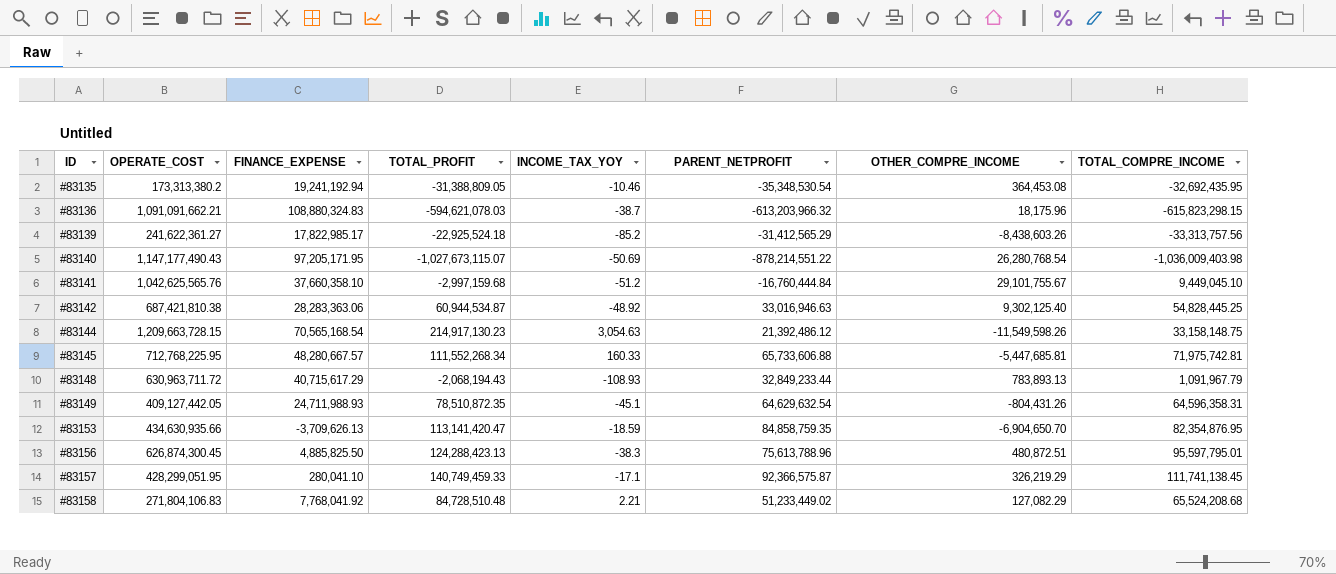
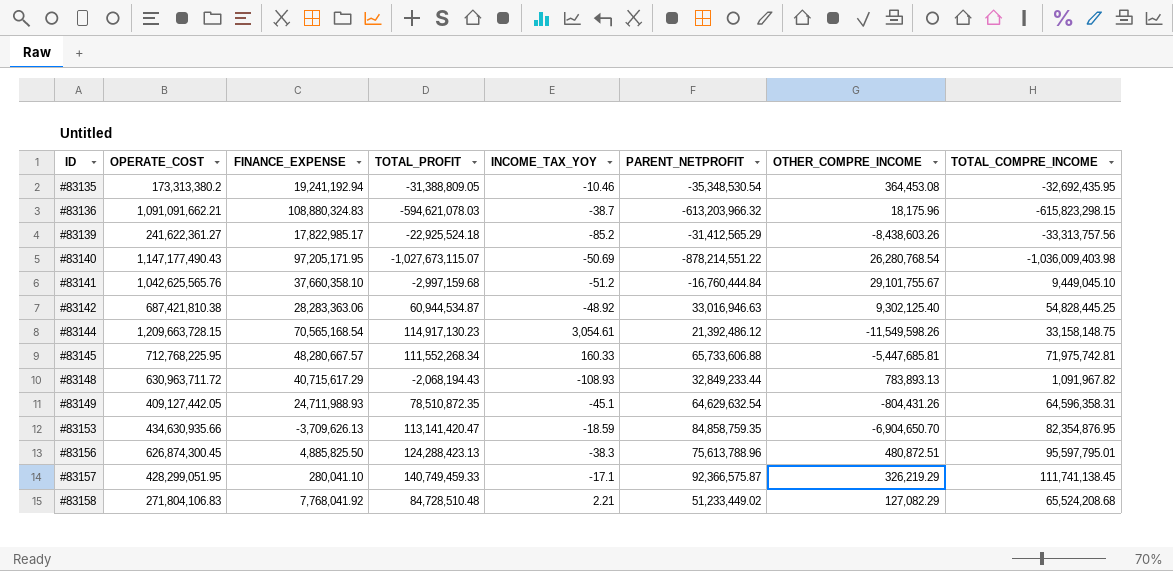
#83144 | TOTAL_PROFIT: 214,917,130.23 -> 114,917,130.23
#83144 | INCOME_TAX_YOY: 3,054.63 -> 3,054.61
#83148 | TOTAL_COMPRE_INCOME: 1,091,967.79 -> 1,091,967.82

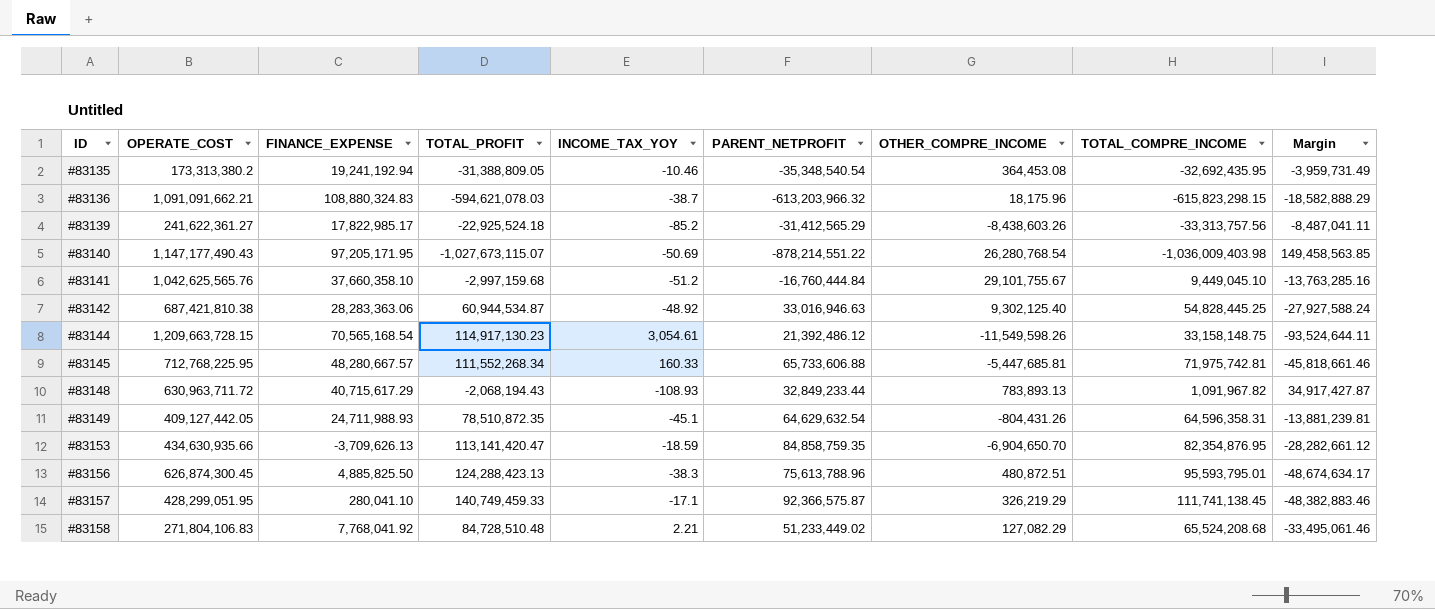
column Margin | formula: none -> [PARENT_NETPROFIT] - [TOTAL_PROFIT]
#83135 | PARENT_NETPROFIT: -35,348,530.54 -> -35,348,540.54
#83156 | TOTAL_COMPRE_INCOME: 95,597,795.01 -> 95,593,795.01

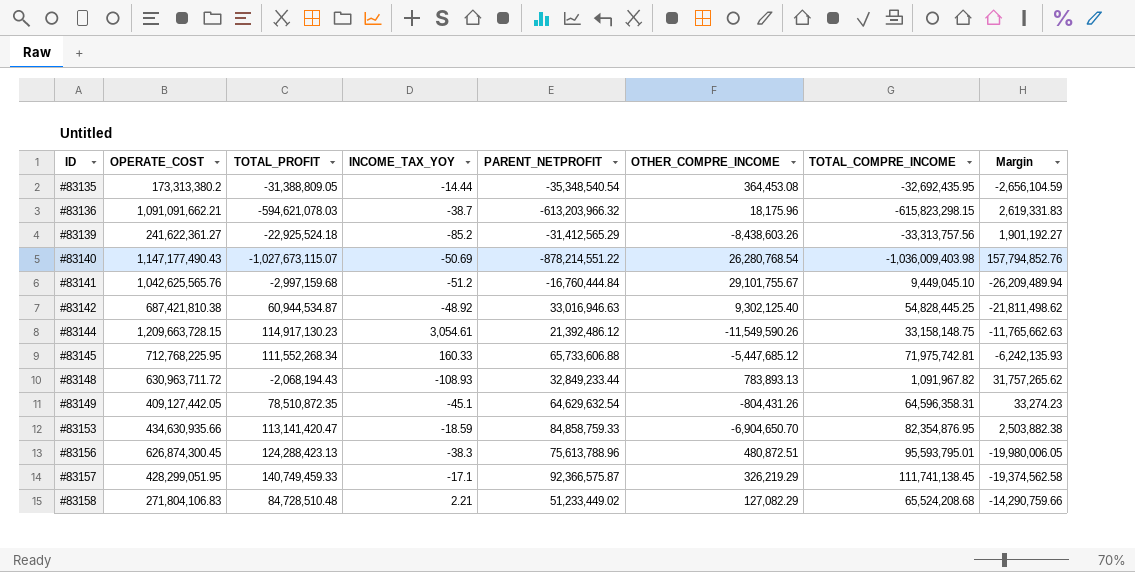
column FINANCE_EXPENSE | position: 3 -> none
column Margin | formula: [PARENT_NETPROFIT] - [TOTAL_PROFIT] -> [PARENT_NETPROFIT] - [TOTAL_COMPRE_INCOME]
#83135 | INCOME_TAX_YOY: -10.46 -> -14.44
#83144 | OTHER_COMPRE_INCOME: -11,549,598.26 -> -11,549,590.26
#83145 | OTHER_COMPRE_INCOME: -5,447,685.81 -> -5,447,685.12
#83153 | PARENT_NETPROFIT: 84,858,759.35 -> 84,858,759.33

